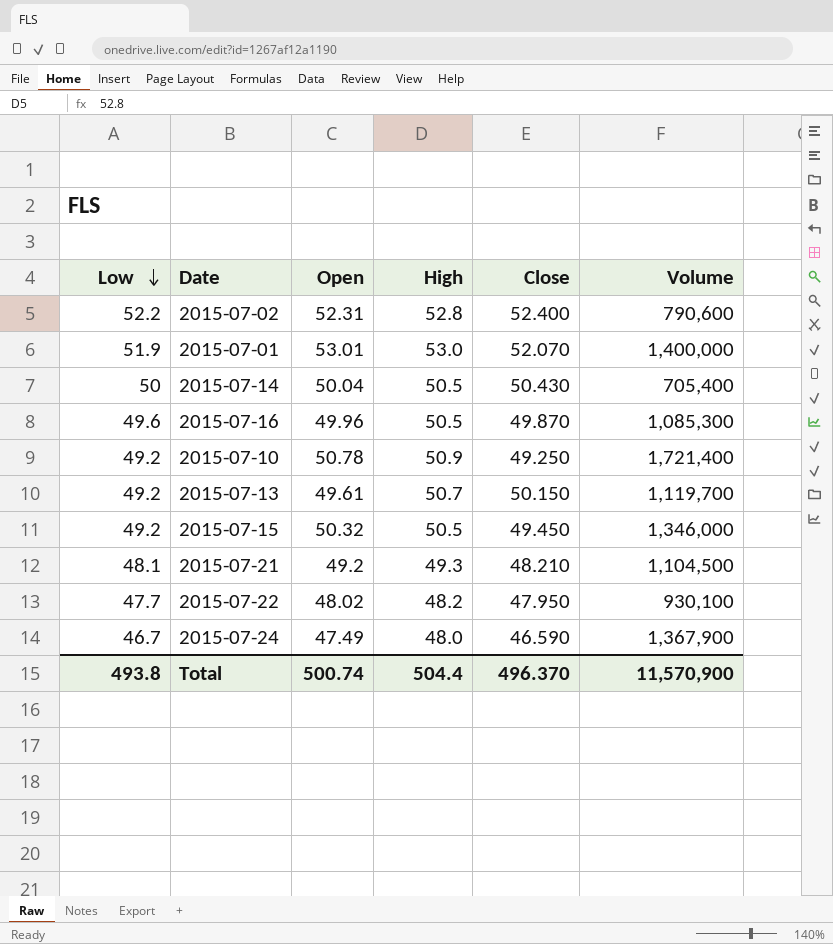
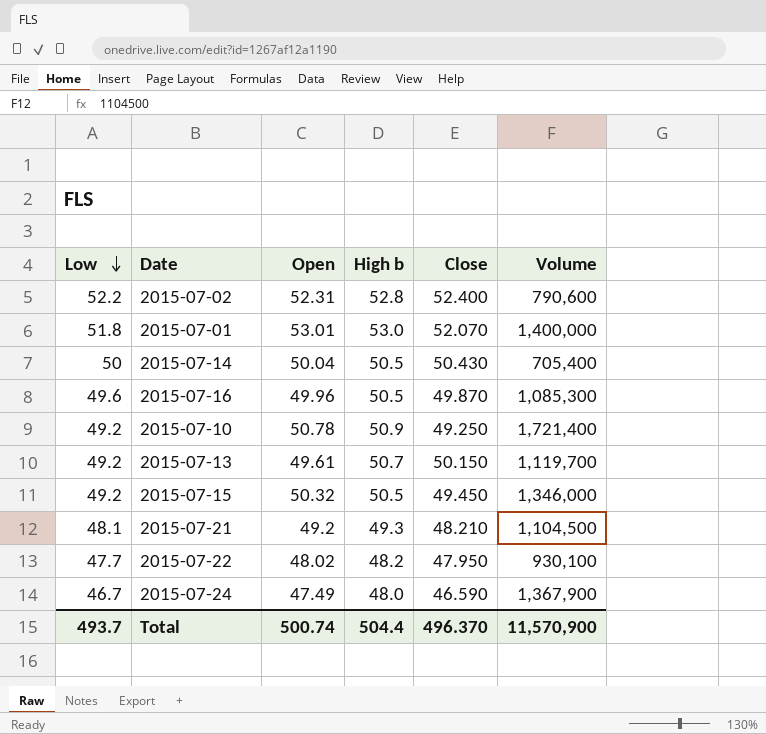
column name: High -> High b
2015-07-01 | Low: 51.9 -> 51.8
Total | Low: 493.8 -> 493.7

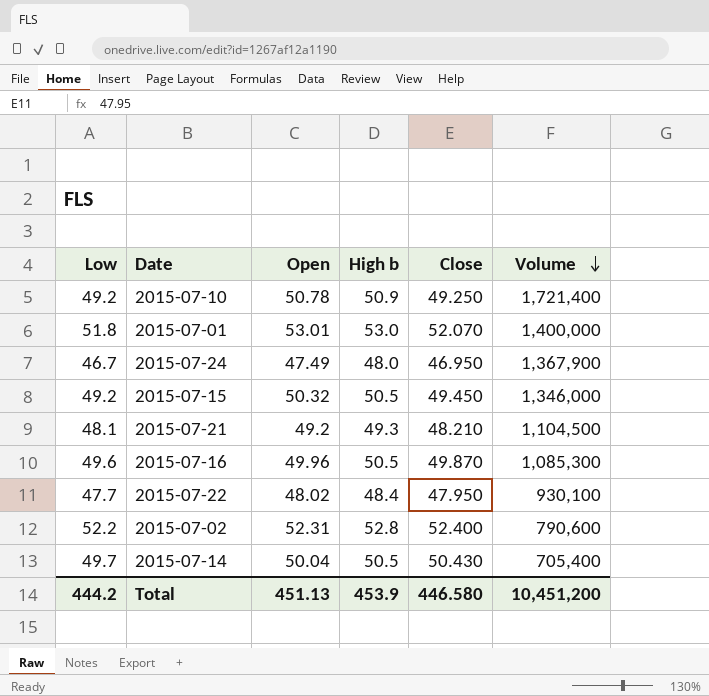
row order: Low descending -> Volume descending
row 2015-07-13: 49.2 | 49.61 | 50.7 | 50.150 | 1,119,700 -> none
2015-07-24 | Close: 46.590 -> 46.950
2015-07-22 | High b: 48.2 -> 48.4
2015-07-14 | Low: 50 -> 49.7
Total | Low: 493.7 -> 444.2
Total | Open: 500.74 -> 451.13
Total | High b: 504.4 -> 453.9
Total | Close: 496.370 -> 446.580
Total | Volume: 11,570,900 -> 10,451,200

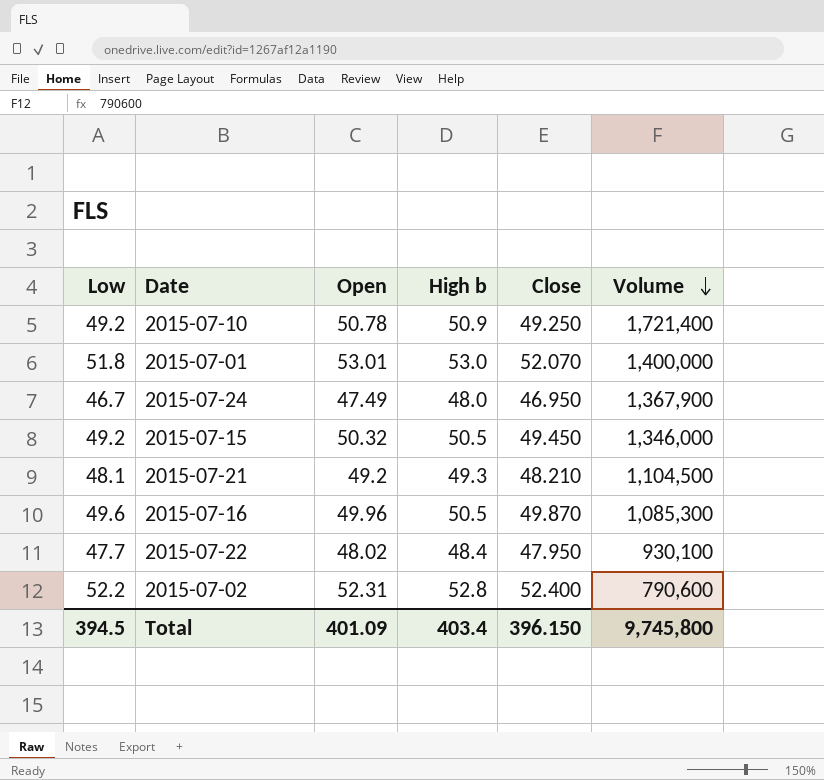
row 2015-07-14: 49.7 | 50.04 | 50.5 | 50.430 | 705,400 -> none
Total | Low: 444.2 -> 394.5
Total | Open: 451.13 -> 401.09
Total | High b: 453.9 -> 403.4
Total | Close: 446.580 -> 396.150
Total | Volume: 10,451,200 -> 9,745,800

